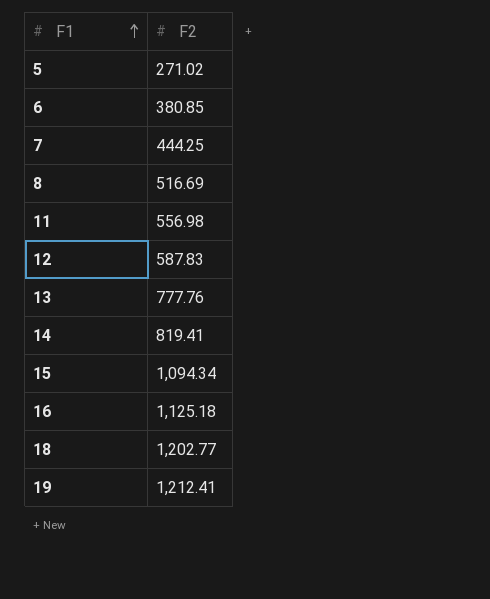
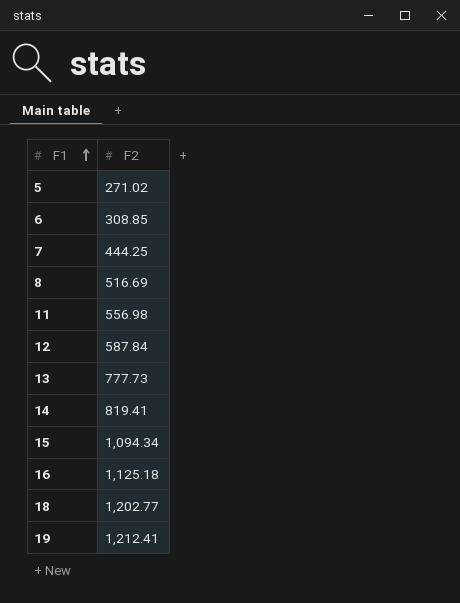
6 | F2: 380.85 -> 308.85
12 | F2: 587.83 -> 587.84
13 | F2: 777.76 -> 777.73

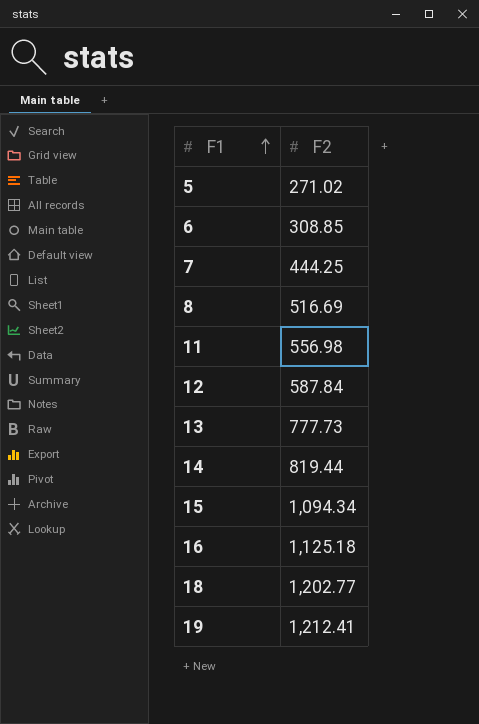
14 | F2: 819.41 -> 819.44

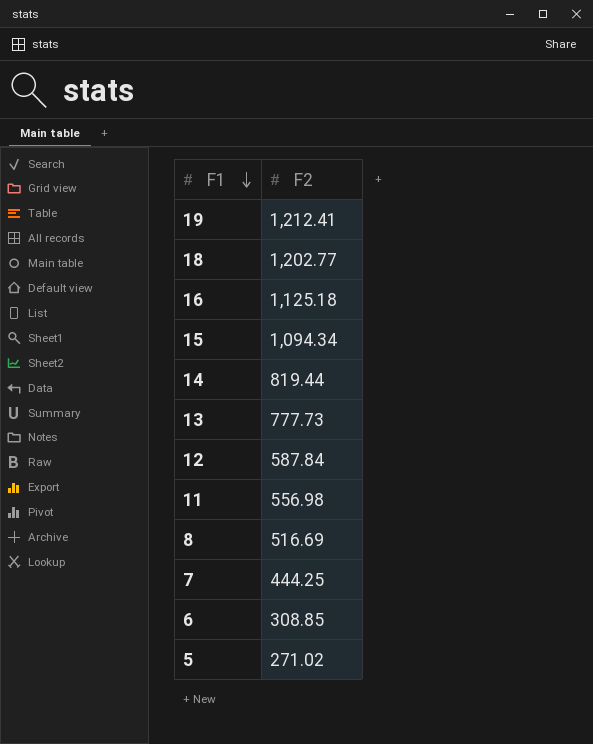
row order: F1 ascending -> F1 descending

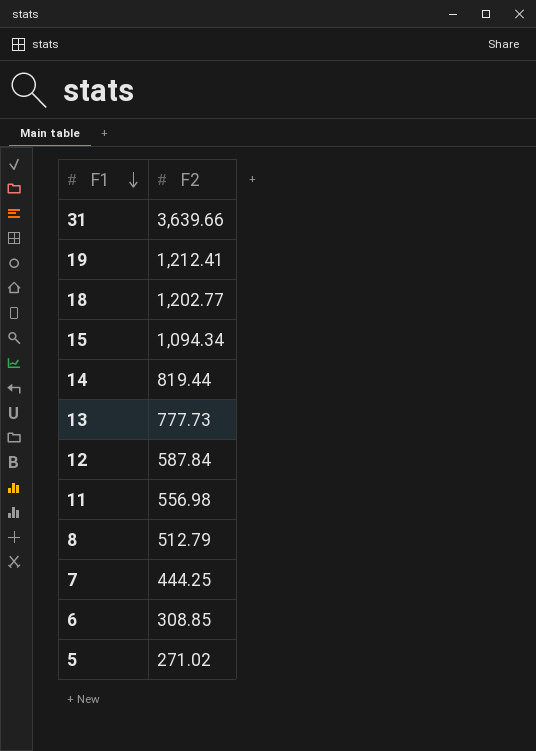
row 16: 1,125.18 -> none
row 31: none -> 3,639.66
8 | F2: 516.69 -> 512.79

